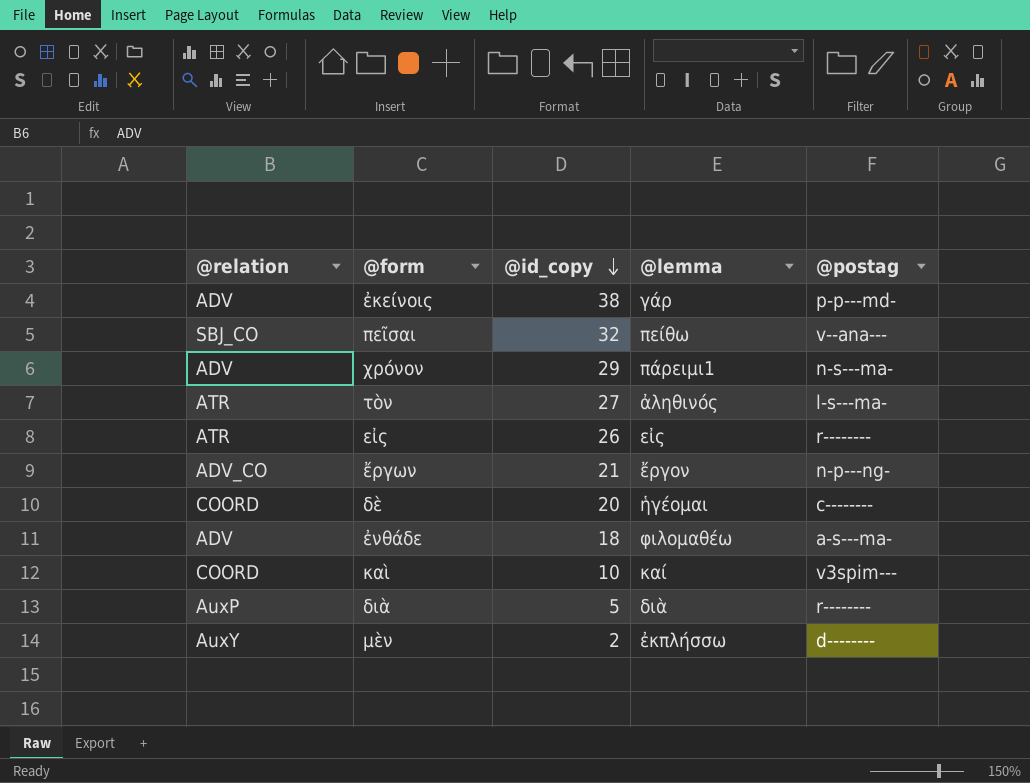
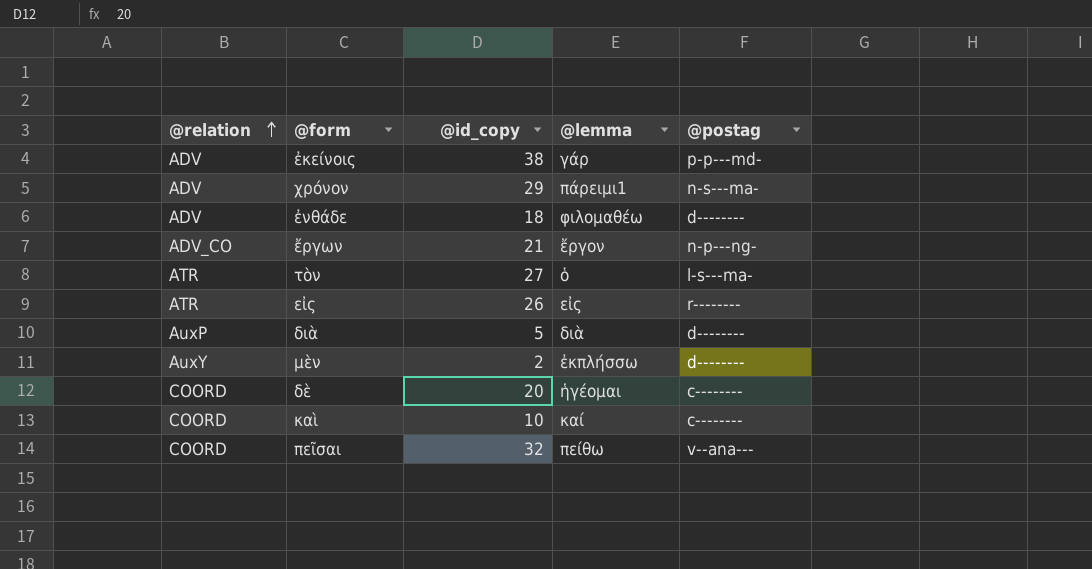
row order: @id_copy descending -> @relation ascending
ἐνθάδε | @postag: a-s---ma- -> d--------
τὸν | @lemma: ἀληθινός -> ὁ
διὰ | @postag: r-------- -> d--------
καὶ | @postag: v3spim--- -> c--------
πεῖσαι | @relation: SBJ_CO -> COORD

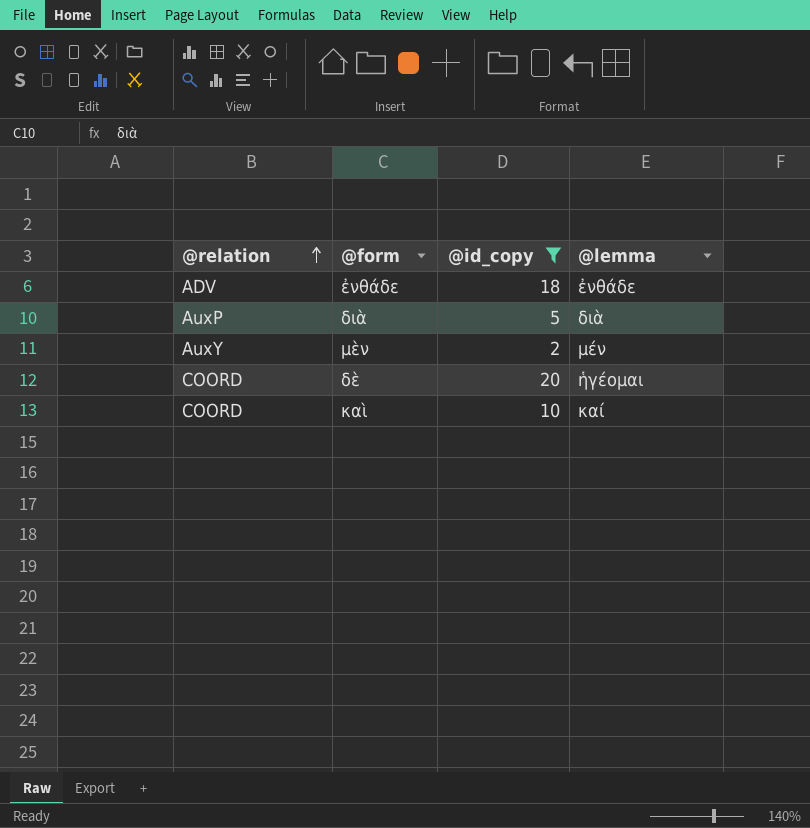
filter: none -> @id_copy <= 20
column @postag | position: 5 -> none
ἐνθάδε | @lemma: φιλομαθέω -> ἐνθάδε
μὲν | @lemma: ἐκπλήσσω -> μέν

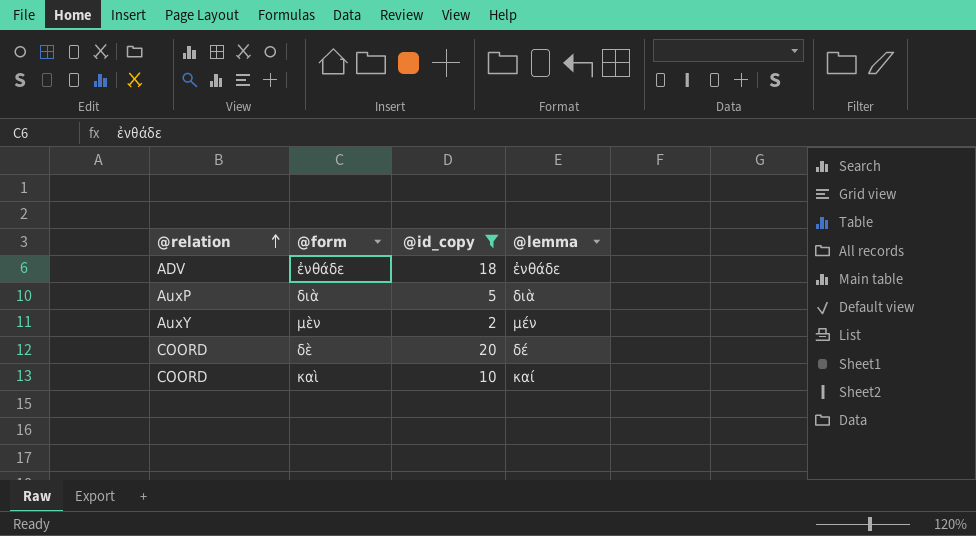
δὲ | @lemma: ἡγέομαι -> δέ

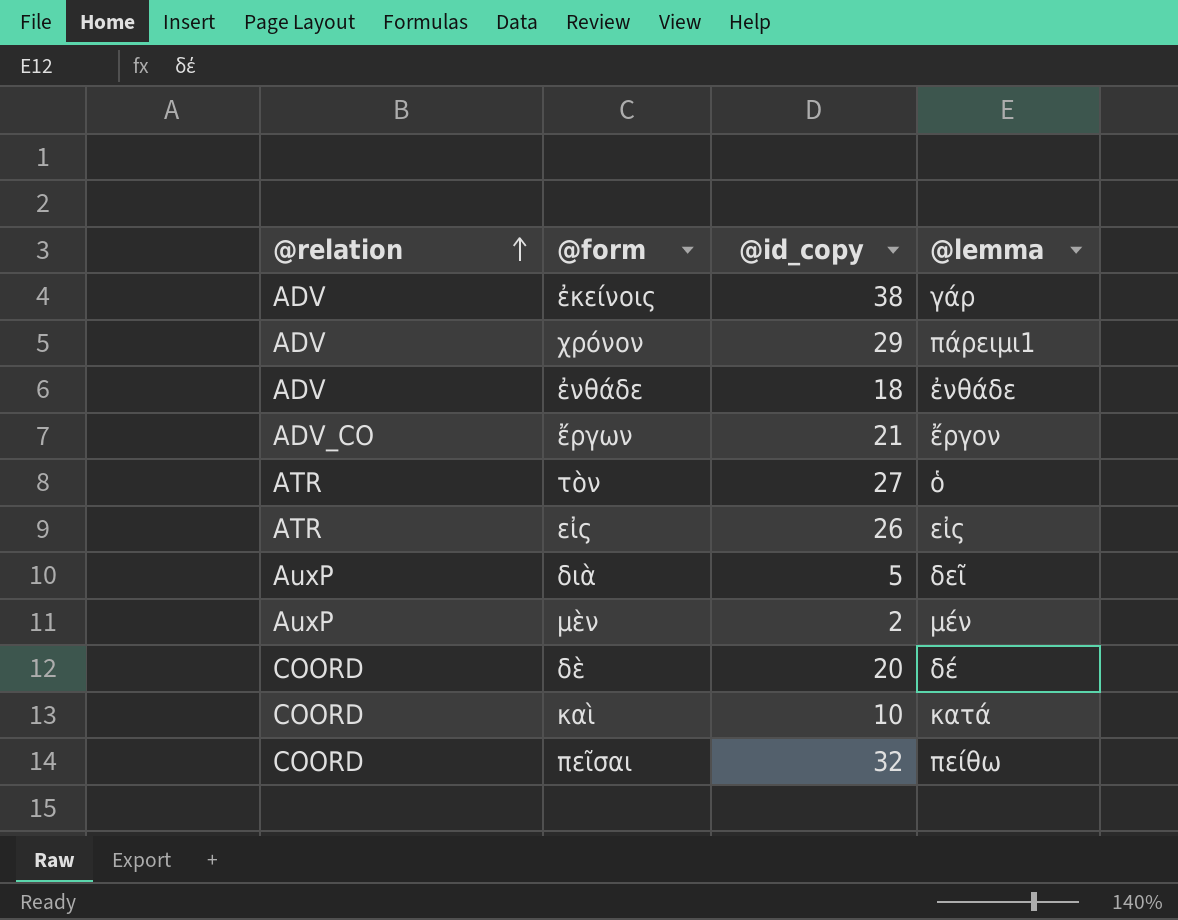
filter: @id_copy <= 20 -> none
διὰ | @lemma: διὰ -> δεῖ
μὲν | @relation: AuxY -> AuxP
καὶ | @lemma: καί -> κατά

